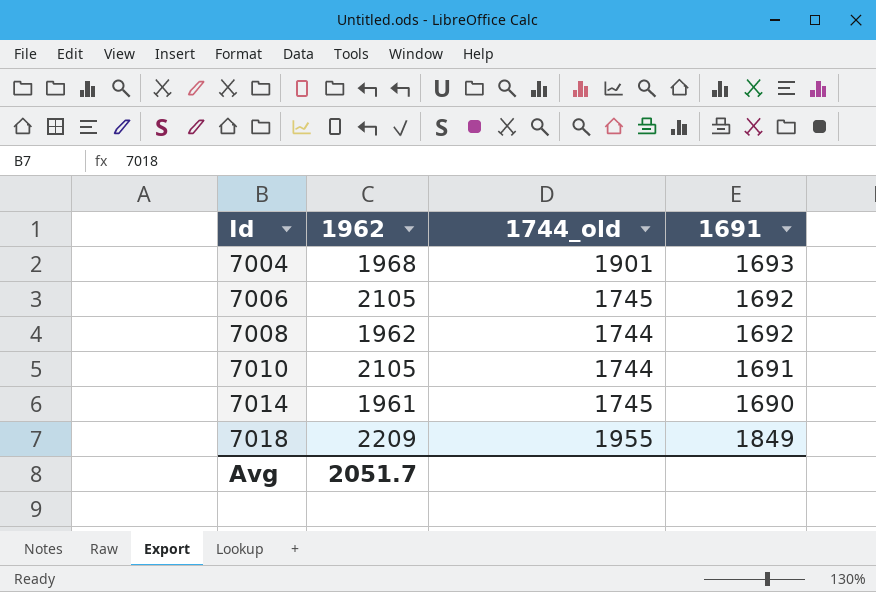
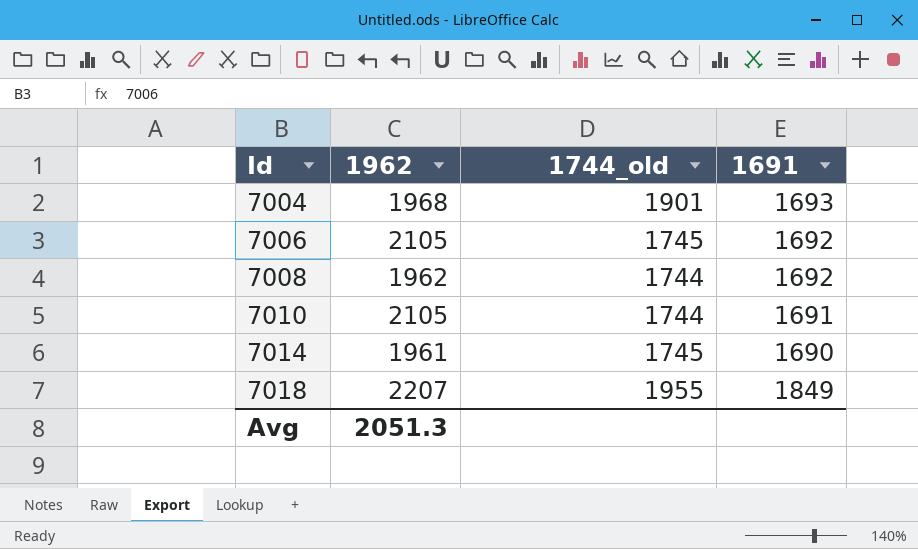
7018 | 1962: 2209 -> 2207
Avg | 1962: 2051.7 -> 2051.3

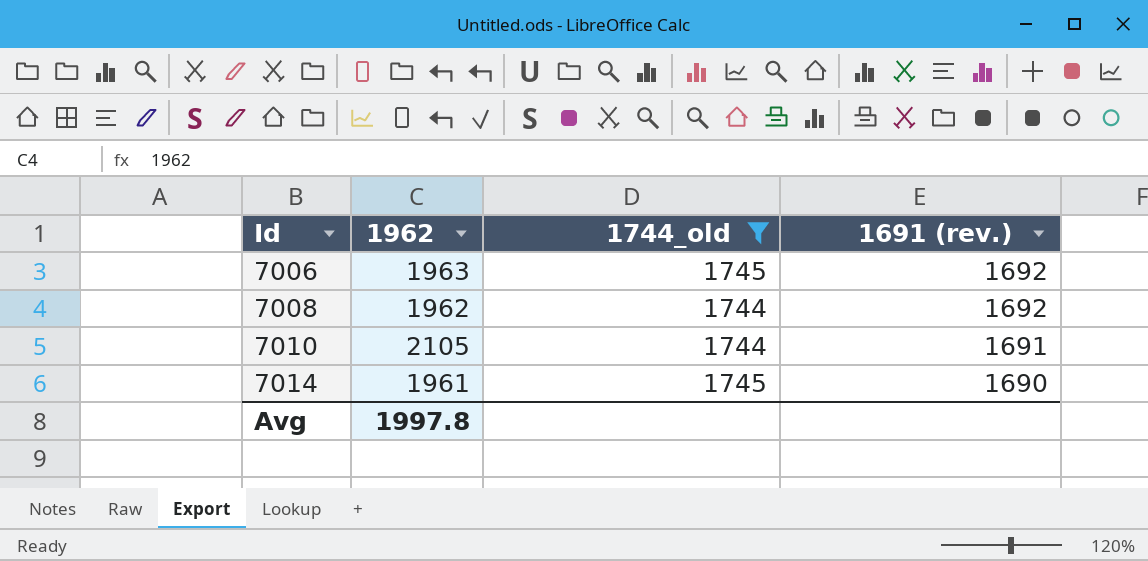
filter: none -> 1744_old <= 1745
column name: 1691 -> 1691 (rev.)
7006 | 1962: 2105 -> 1963
Avg | 1962: 2051.3 -> 1997.8

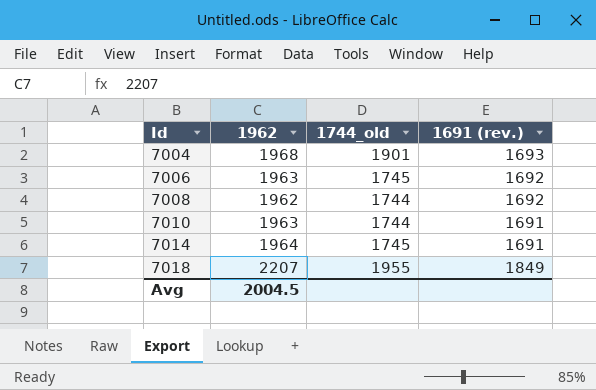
filter: 1744_old <= 1745 -> none
7010 | 1962: 2105 -> 1963
7014 | 1962: 1961 -> 1964
7014 | 1691 (rev.): 1690 -> 1691
Avg | 1962: 1997.8 -> 2004.5

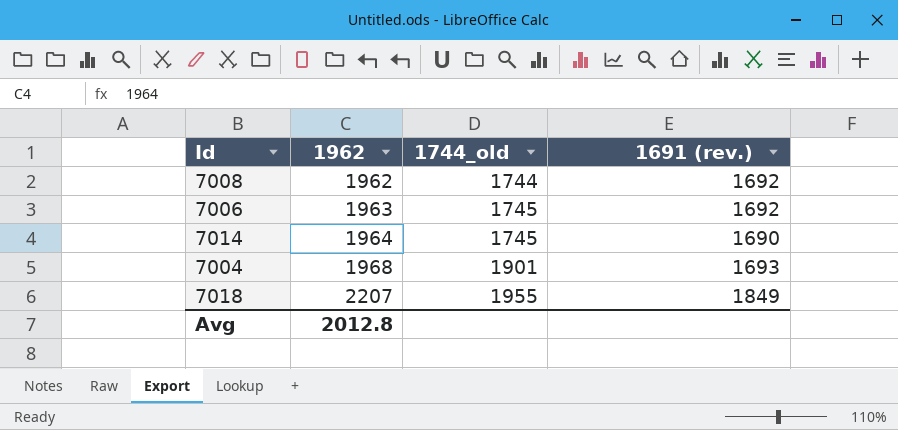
row order: Id ascending -> 1962 ascending
row 7010: 1963 | 1744 | 1691 -> none
7014 | 1691 (rev.): 1691 -> 1690
Avg | 1962: 2004.5 -> 2012.8

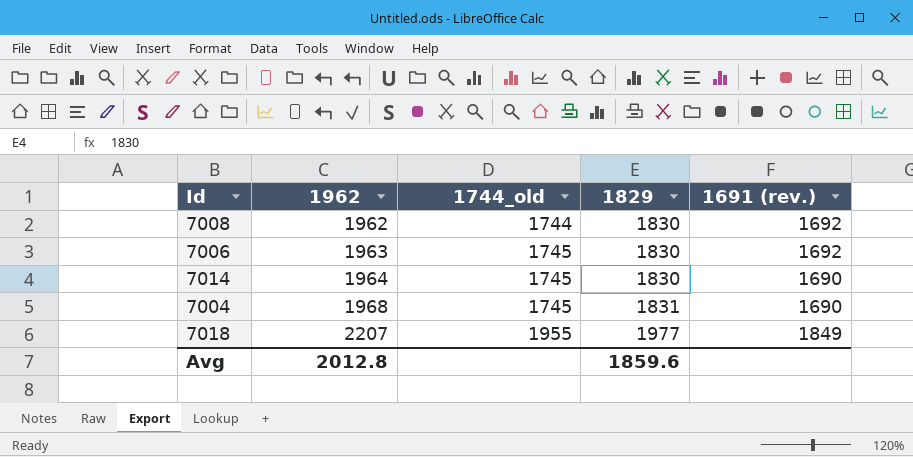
column 1829 | position: none -> 4
7004 | 1744_old: 1901 -> 1745
7004 | 1691 (rev.): 1693 -> 1690

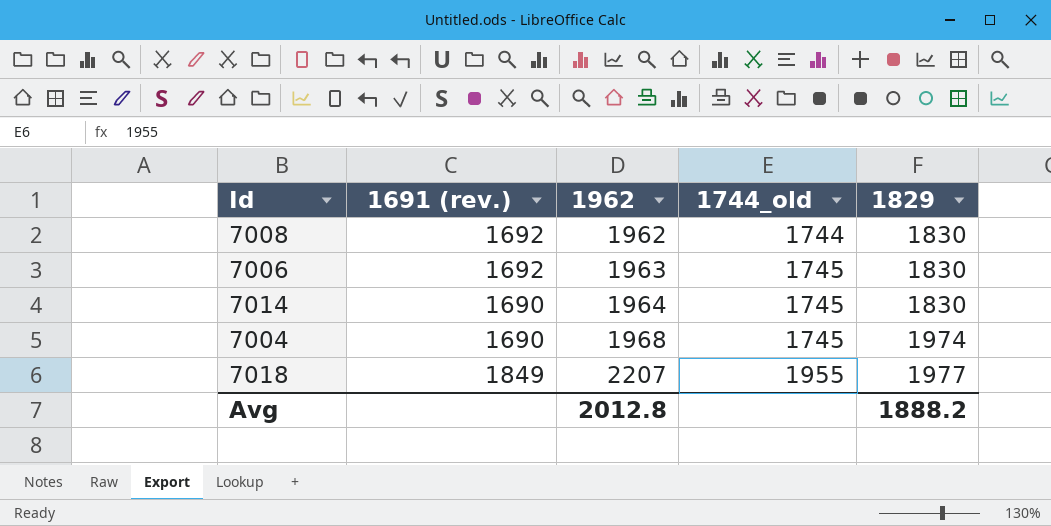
column 1691 (rev.) | position: 5 -> 2
7004 | 1829: 1831 -> 1974
Avg | 1829: 1859.6 -> 1888.2

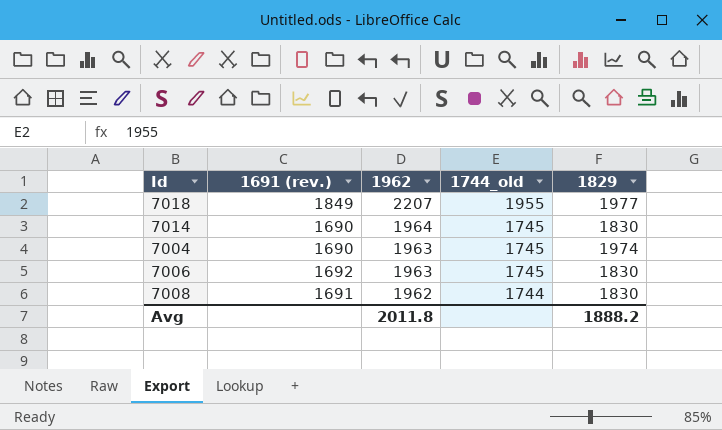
row order: 1962 ascending -> 1962 descending
7004 | 1962: 1968 -> 1963
7008 | 1691 (rev.): 1692 -> 1691
Avg | 1962: 2012.8 -> 2011.8

